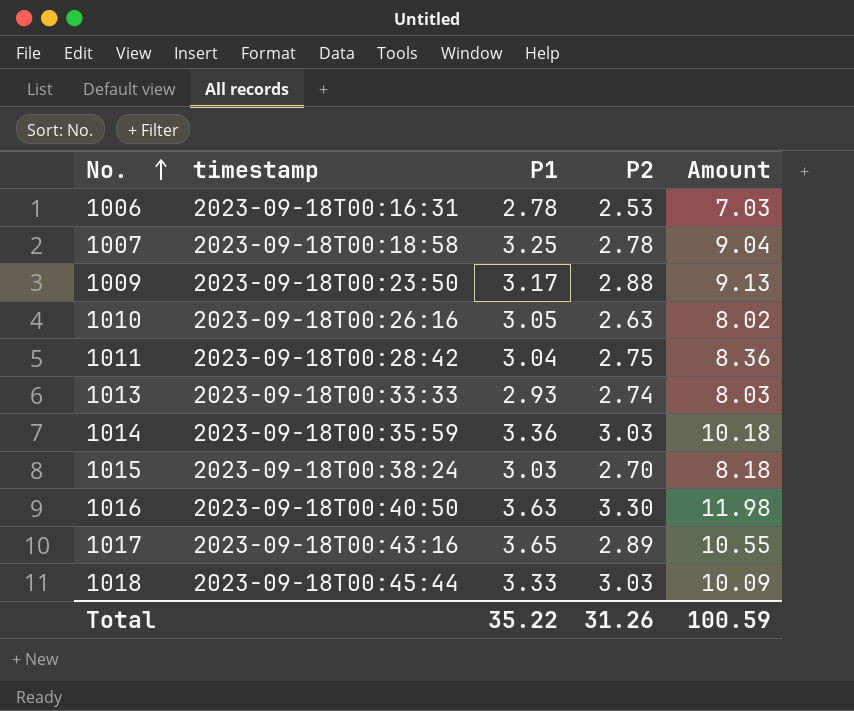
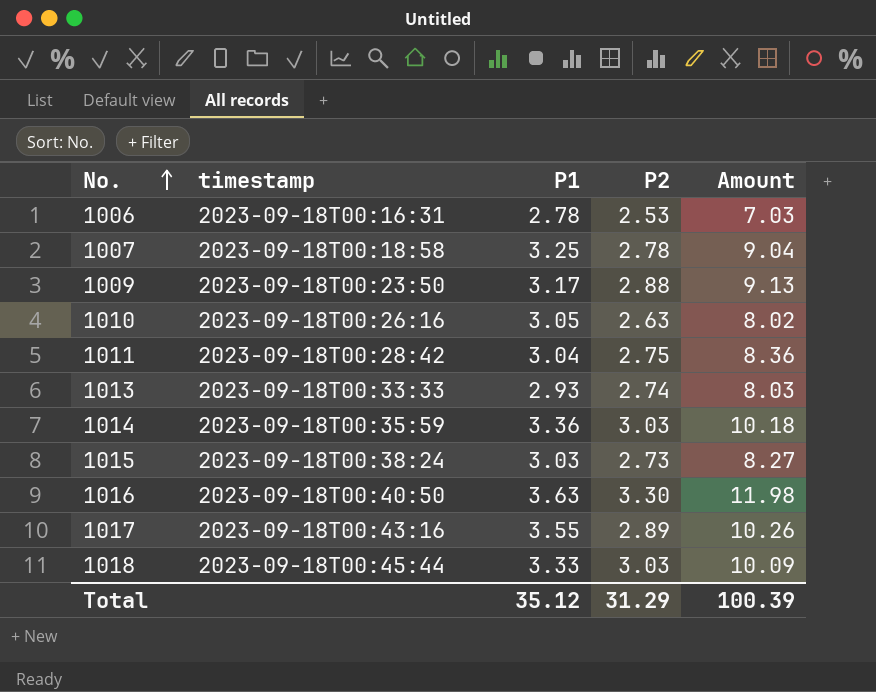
1015 | P2: 2.70 -> 2.73
1015 | Amount: 8.18 -> 8.27
1017 | P1: 3.65 -> 3.55
1017 | Amount: 10.55 -> 10.26
Total | P1: 35.22 -> 35.12
Total | P2: 31.26 -> 31.29
Total | Amount: 100.59 -> 100.39

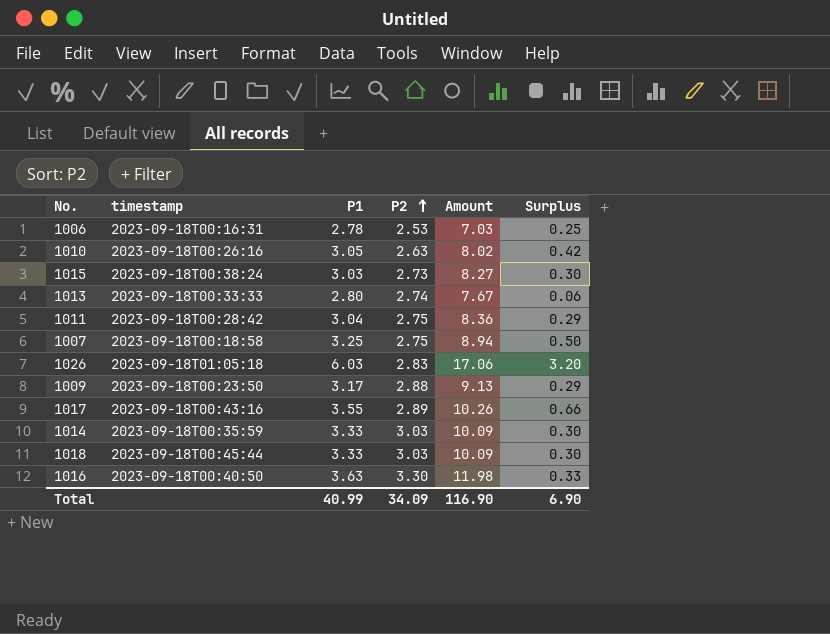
row order: No. ascending -> P2 ascending
column Surplus | formula: none -> [P1] - [P2]
1013 | P1: 2.93 -> 2.80
1013 | Amount: 8.03 -> 7.67
1007 | P2: 2.78 -> 2.75
1007 | Amount: 9.04 -> 8.94
row 1026: none -> 2023-09-18T01:05:18 | 6.03 | 2.83 | 17.06 | 3.20
1014 | P1: 3.36 -> 3.33
1014 | Amount: 10.18 -> 10.09
Total | P1: 35.12 -> 40.99
Total | P2: 31.29 -> 34.09
Total | Amount: 100.39 -> 116.90

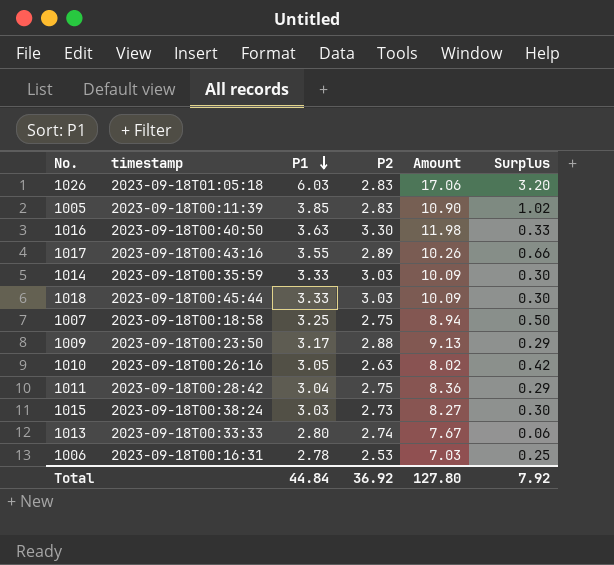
row order: P2 ascending -> P1 descending
row 1005: none -> 2023-09-18T00:11:39 | 3.85 | 2.83 | 10.90 | 1.02
Total | P1: 40.99 -> 44.84
Total | P2: 34.09 -> 36.92
Total | Amount: 116.90 -> 127.80
Total | Surplus: 6.90 -> 7.92

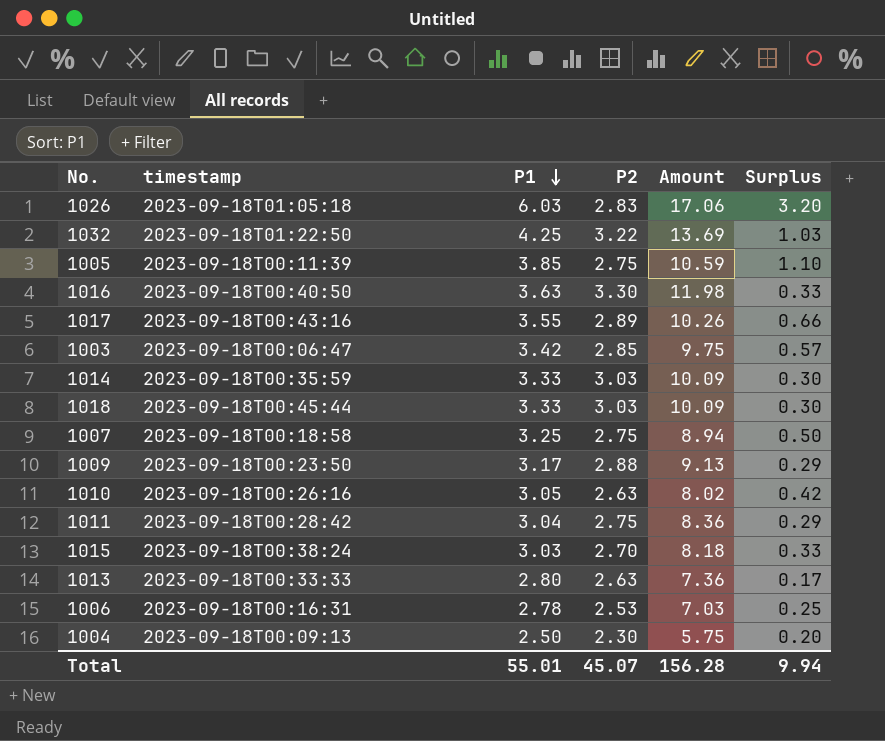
row 1032: none -> 2023-09-18T01:22:50 | 4.25 | 3.22 | 13.69 | 1.03
1005 | P2: 2.83 -> 2.75
1005 | Amount: 10.90 -> 10.59
1005 | Surplus: 1.02 -> 1.10
row 1003: none -> 2023-09-18T00:06:47 | 3.42 | 2.85 | 9.75 | 0.57
1015 | P2: 2.73 -> 2.70
1015 | Amount: 8.27 -> 8.18
1015 | Surplus: 0.30 -> 0.33
1013 | P2: 2.74 -> 2.63
1013 | Amount: 7.67 -> 7.36
1013 | Surplus: 0.06 -> 0.17
row 1004: none -> 2023-09-18T00:09:13 | 2.50 | 2.30 | 5.75 | 0.20
Total | P1: 44.84 -> 55.01
Total | P2: 36.92 -> 45.07
Total | Amount: 127.80 -> 156.28
Total | Surplus: 7.92 -> 9.94

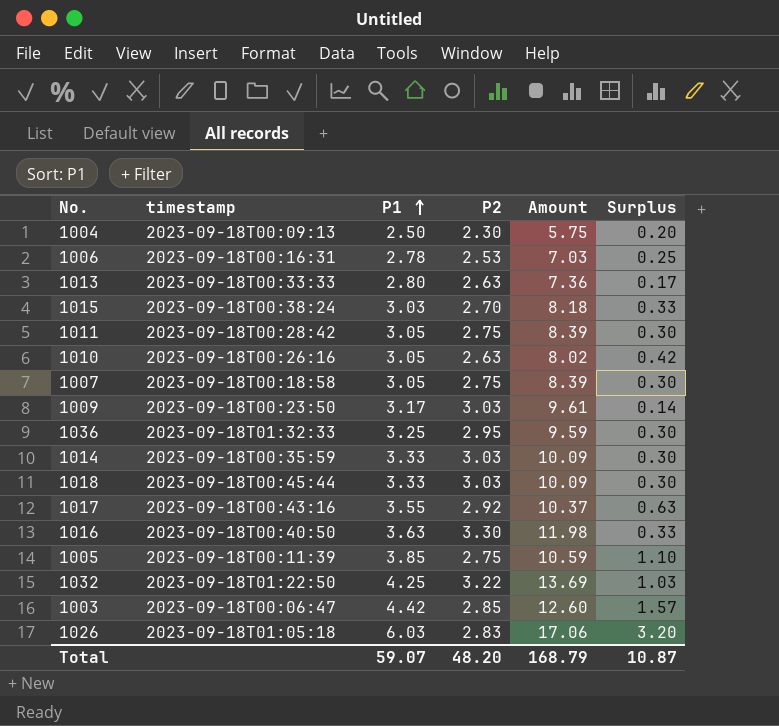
row order: P1 descending -> P1 ascending
1011 | P1: 3.04 -> 3.05
1011 | Amount: 8.36 -> 8.39
1011 | Surplus: 0.29 -> 0.30
1007 | P1: 3.25 -> 3.05
1007 | Amount: 8.94 -> 8.39
1007 | Surplus: 0.50 -> 0.30
1009 | P2: 2.88 -> 3.03
1009 | Amount: 9.13 -> 9.61
1009 | Surplus: 0.29 -> 0.14
row 1036: none -> 2023-09-18T01:32:33 | 3.25 | 2.95 | 9.59 | 0.30
1017 | P2: 2.89 -> 2.92
1017 | Amount: 10.26 -> 10.37
1017 | Surplus: 0.66 -> 0.63
1003 | P1: 3.42 -> 4.42
1003 | Amount: 9.75 -> 12.60
1003 | Surplus: 0.57 -> 1.57
Total | P1: 55.01 -> 59.07
Total | P2: 45.07 -> 48.20
Total | Amount: 156.28 -> 168.79
Total | Surplus: 9.94 -> 10.87

